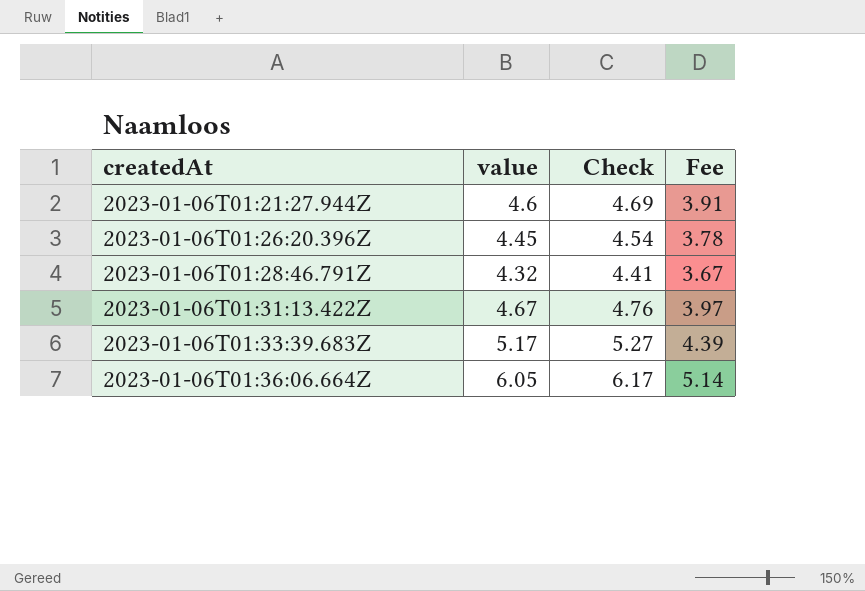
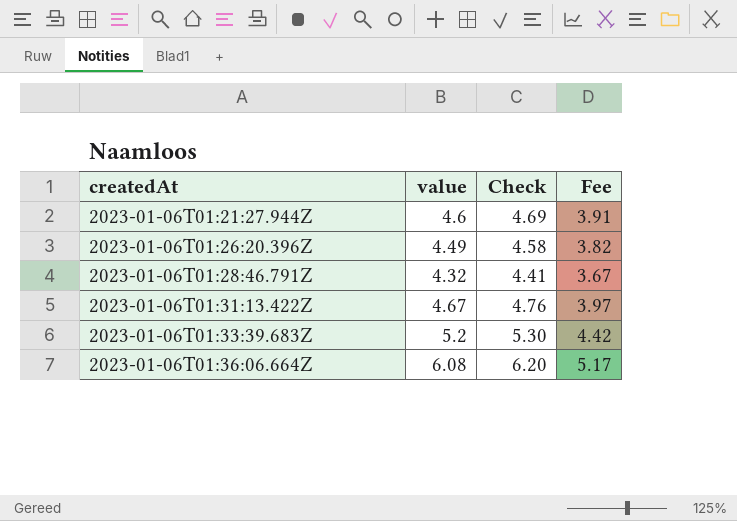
2023-01-06T01:26:20.396Z | value: 4.45 -> 4.49
2023-01-06T01:26:20.396Z | Check: 4.54 -> 4.58
2023-01-06T01:26:20.396Z | Fee: 3.78 -> 3.82
2023-01-06T01:33:39.683Z | value: 5.17 -> 5.2
2023-01-06T01:33:39.683Z | Check: 5.27 -> 5.30
2023-01-06T01:33:39.683Z | Fee: 4.39 -> 4.42
2023-01-06T01:36:06.664Z | value: 6.05 -> 6.08
2023-01-06T01:36:06.664Z | Check: 6.17 -> 6.20
2023-01-06T01:36:06.664Z | Fee: 5.14 -> 5.17

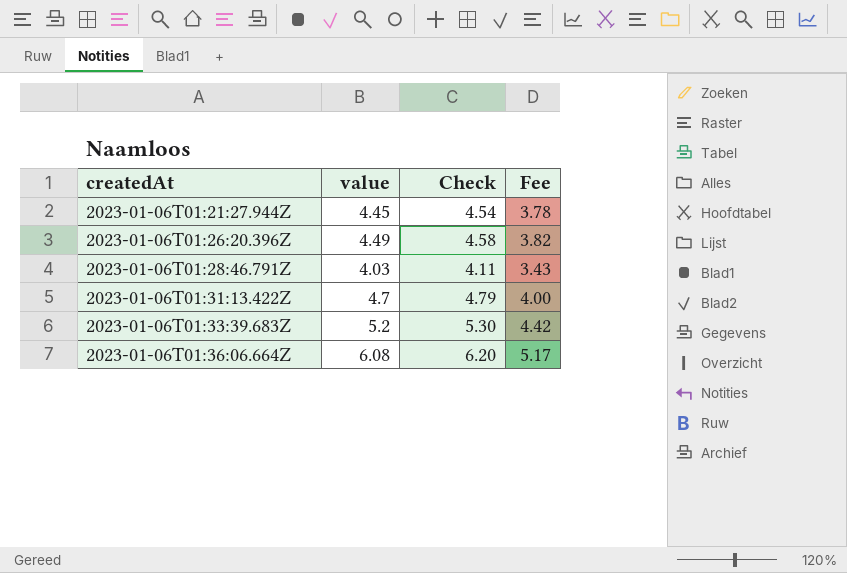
2023-01-06T01:21:27.944Z | value: 4.6 -> 4.45
2023-01-06T01:21:27.944Z | Check: 4.69 -> 4.54
2023-01-06T01:21:27.944Z | Fee: 3.91 -> 3.78
2023-01-06T01:28:46.791Z | value: 4.32 -> 4.03
2023-01-06T01:28:46.791Z | Check: 4.41 -> 4.11
2023-01-06T01:28:46.791Z | Fee: 3.67 -> 3.43
2023-01-06T01:31:13.422Z | value: 4.67 -> 4.7
2023-01-06T01:31:13.422Z | Check: 4.76 -> 4.79
2023-01-06T01:31:13.422Z | Fee: 3.97 -> 4.00

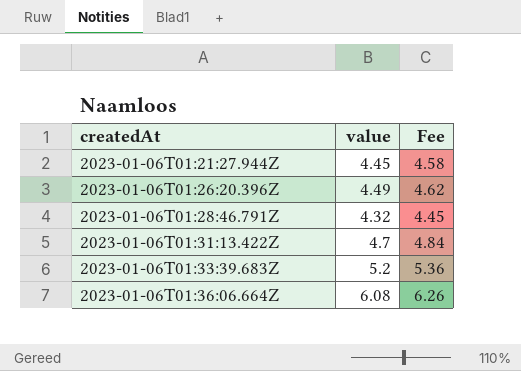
column Check | formula: [value] * 1.02 -> none
column Fee | formula: [value] * 0.85 -> [value] * 1.03
2023-01-06T01:28:46.791Z | value: 4.03 -> 4.32

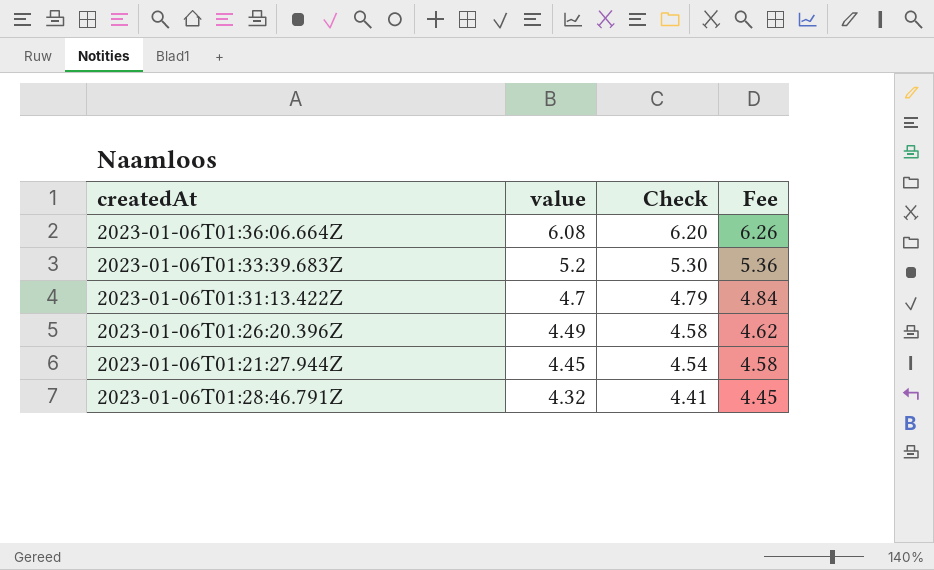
row order: createdAt ascending -> value descending
column Check | formula: none -> [value] * 1.02

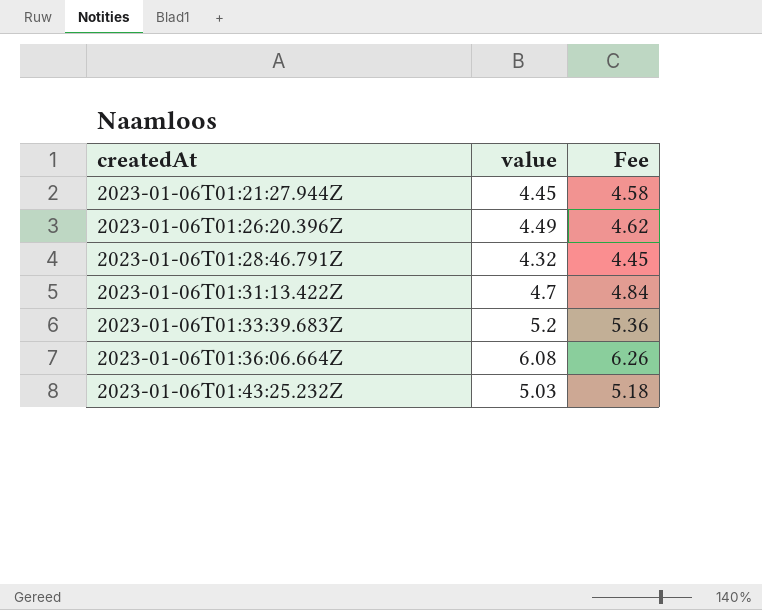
row order: value descending -> createdAt ascending
column Check | formula: [value] * 1.02 -> none
row 2023-01-06T01:43:25.232Z: none -> 5.03 | 5.18

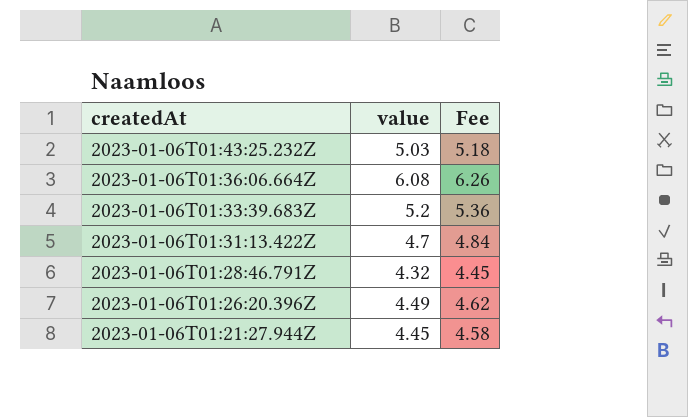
row order: createdAt ascending -> createdAt descending

